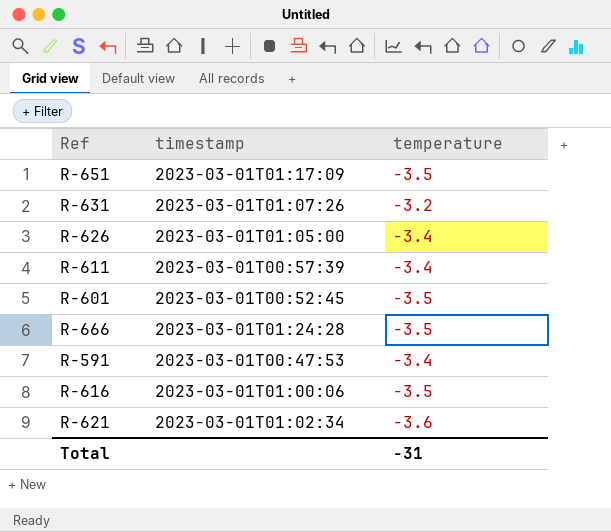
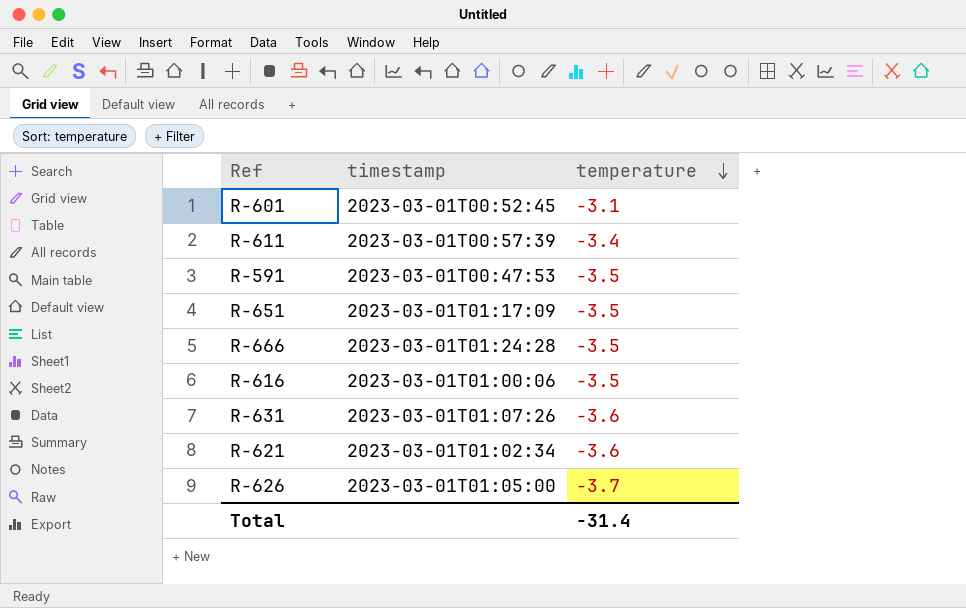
row order: none -> temperature descending
R-601 | temperature: -3.5 -> -3.1
R-591 | temperature: -3.4 -> -3.5
R-631 | temperature: -3.2 -> -3.6
R-626 | temperature: -3.4 -> -3.7
Total | temperature: -31 -> -31.4

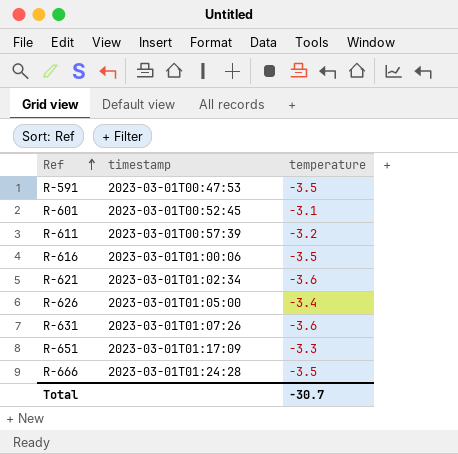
row order: temperature descending -> Ref ascending
R-611 | temperature: -3.4 -> -3.2
R-626 | temperature: -3.7 -> -3.4
R-651 | temperature: -3.5 -> -3.3
Total | temperature: -31.4 -> -30.7

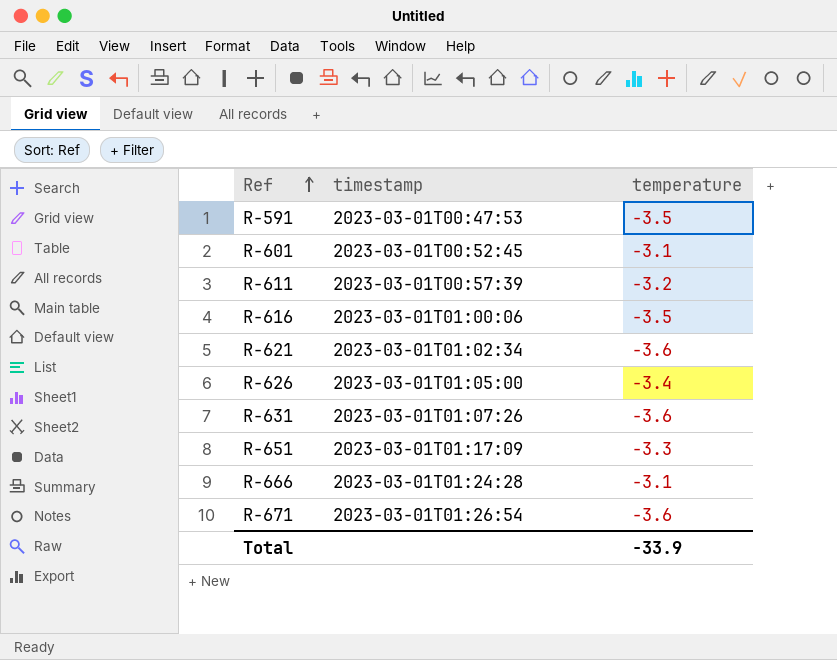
R-666 | temperature: -3.5 -> -3.1
row R-671: none -> 2023-03-01T01:26:54 | -3.6
Total | temperature: -30.7 -> -33.9

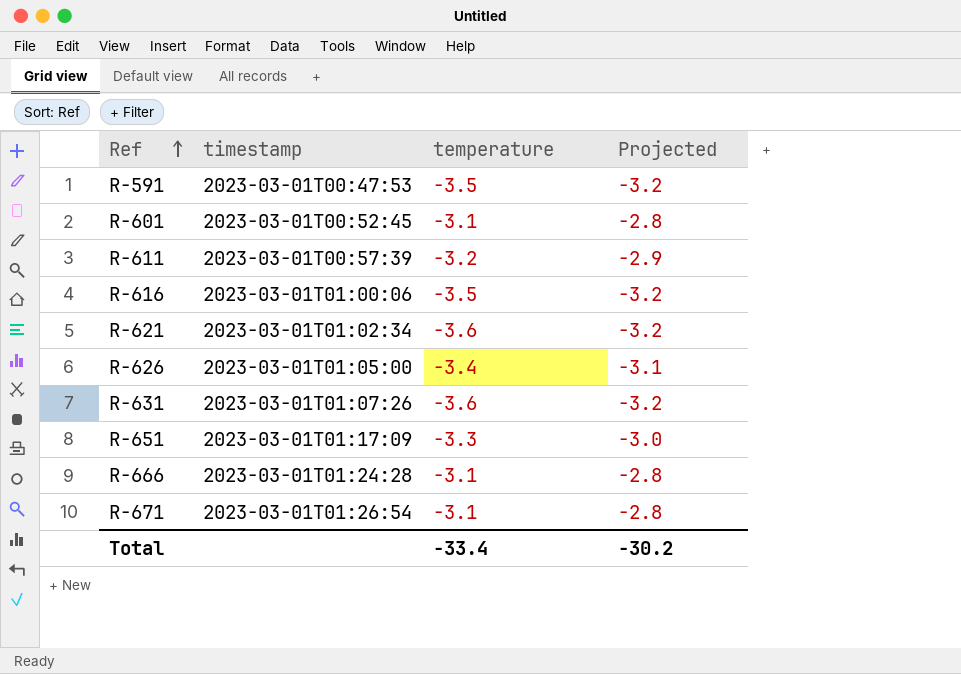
column Projected | formula: none -> [temperature] * 0.9
R-671 | temperature: -3.6 -> -3.1
Total | temperature: -33.9 -> -33.4

